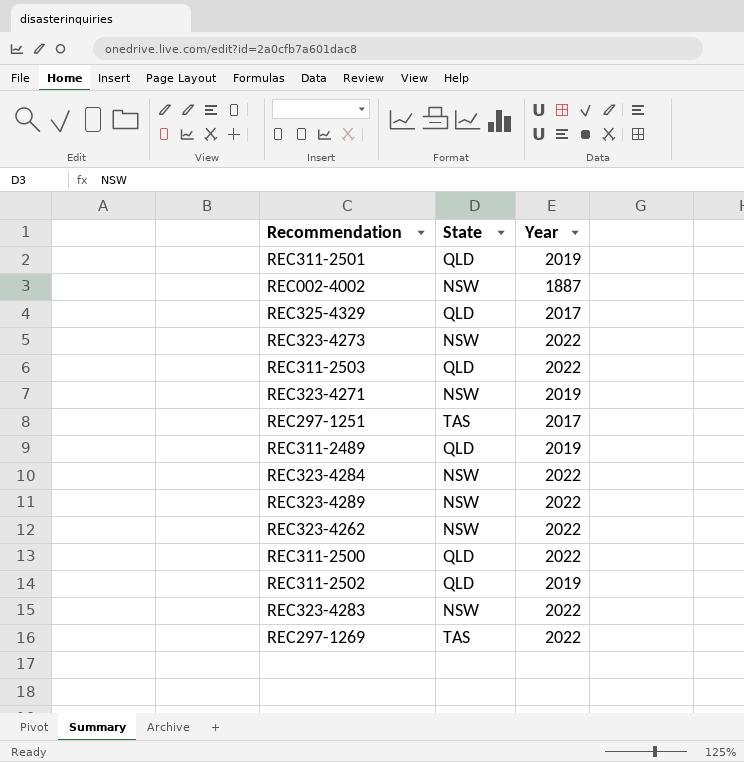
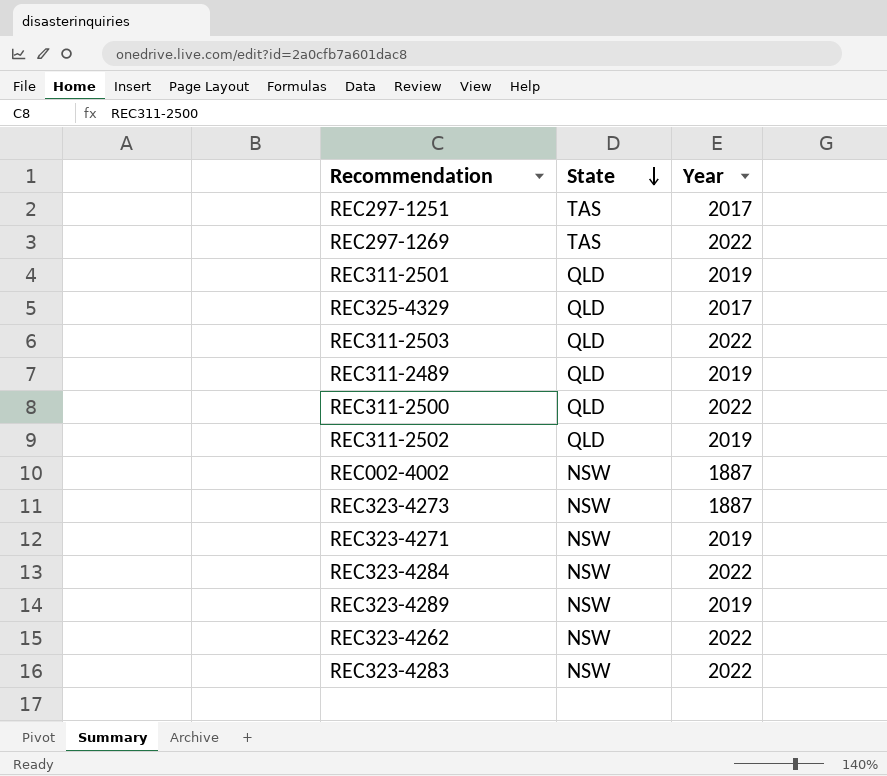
row order: none -> State descending
REC323-4273 | Year: 2022 -> 1887
REC323-4289 | Year: 2022 -> 2019

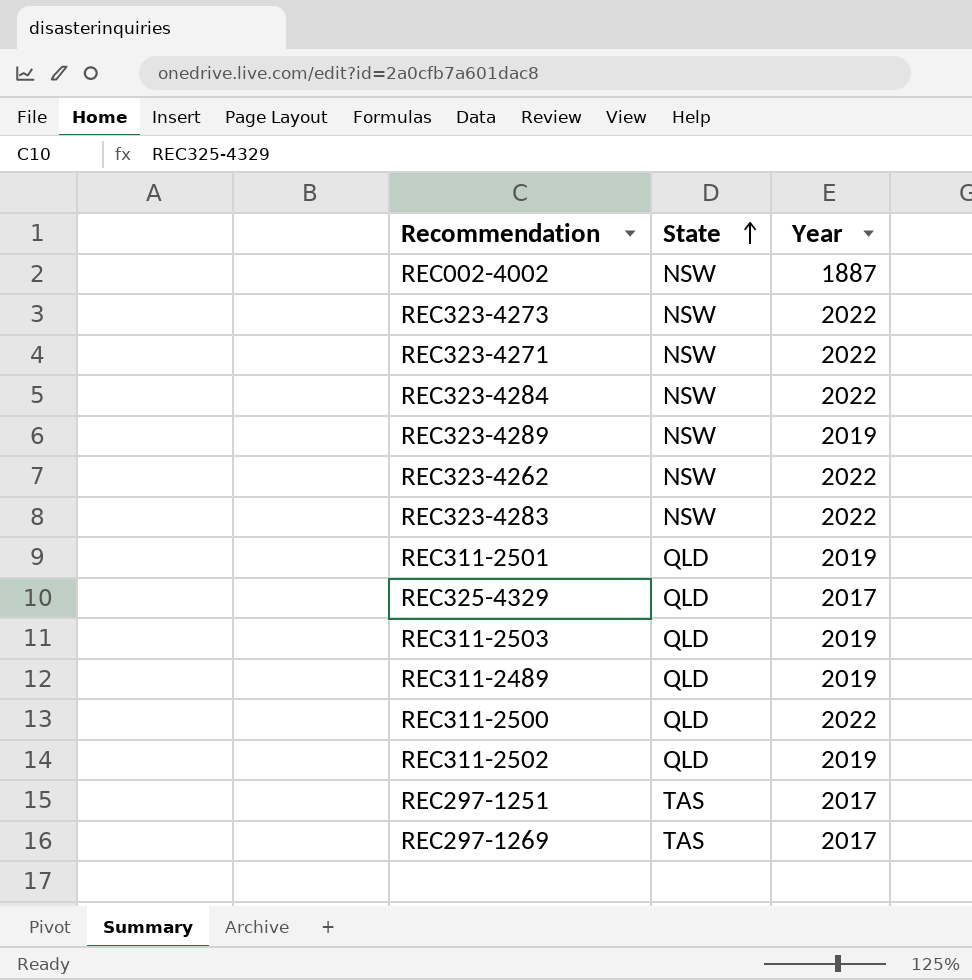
row order: State descending -> State ascending
REC323-4273 | Year: 1887 -> 2022
REC323-4271 | Year: 2019 -> 2022
REC311-2503 | Year: 2022 -> 2019
REC297-1269 | Year: 2022 -> 2017

